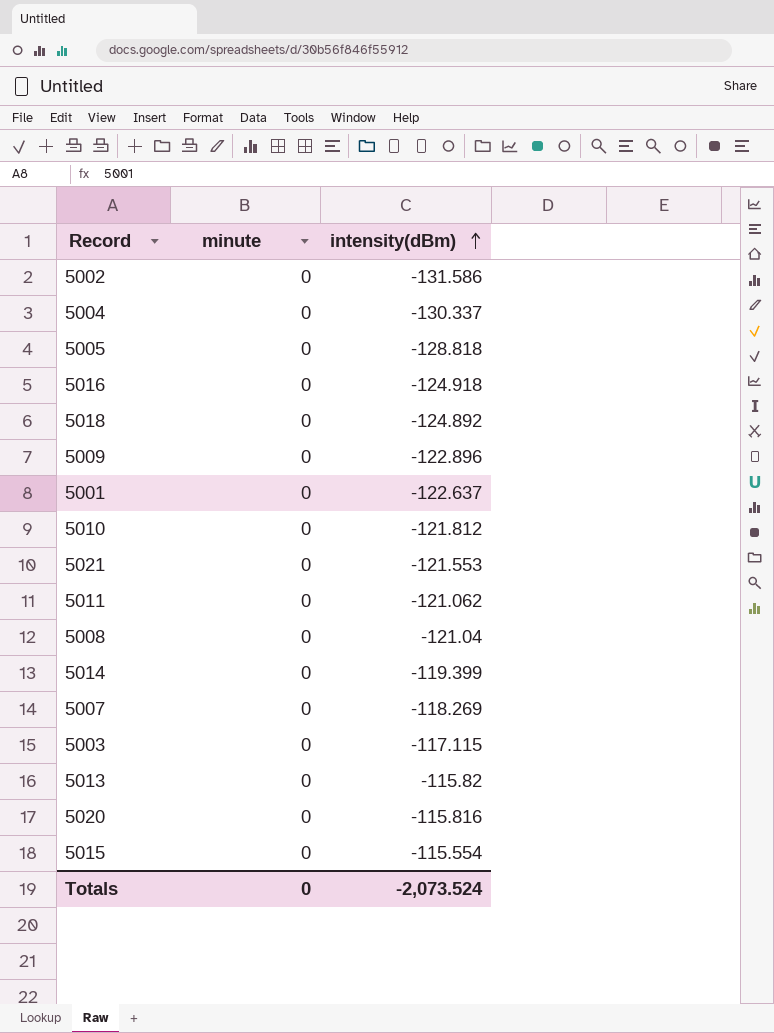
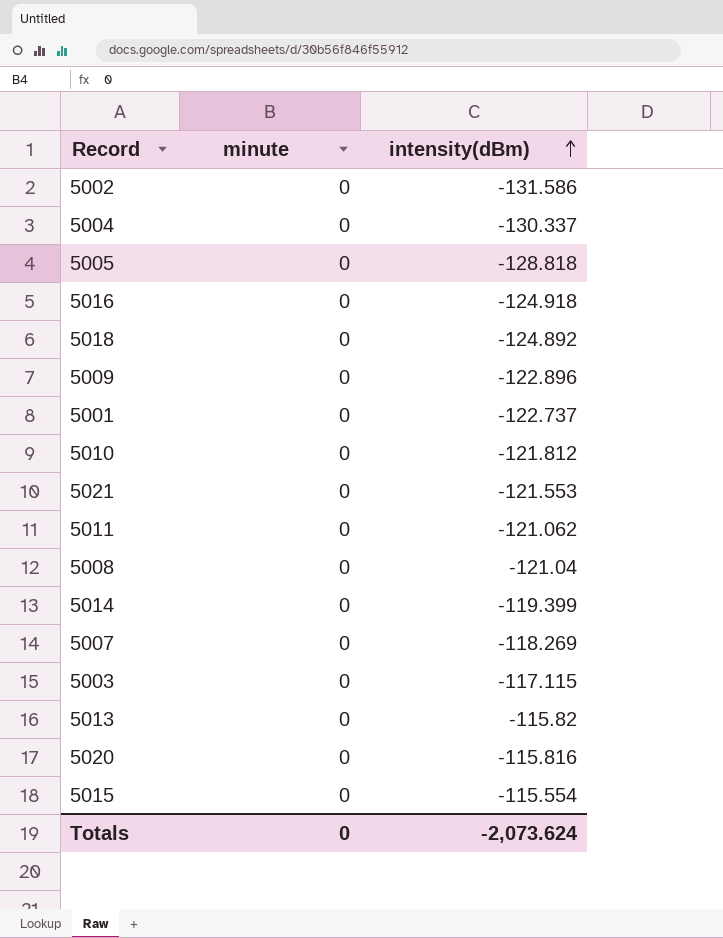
5001 | intensity(dBm): -122.637 -> -122.737
Totals | intensity(dBm): -2,073.524 -> -2,073.624

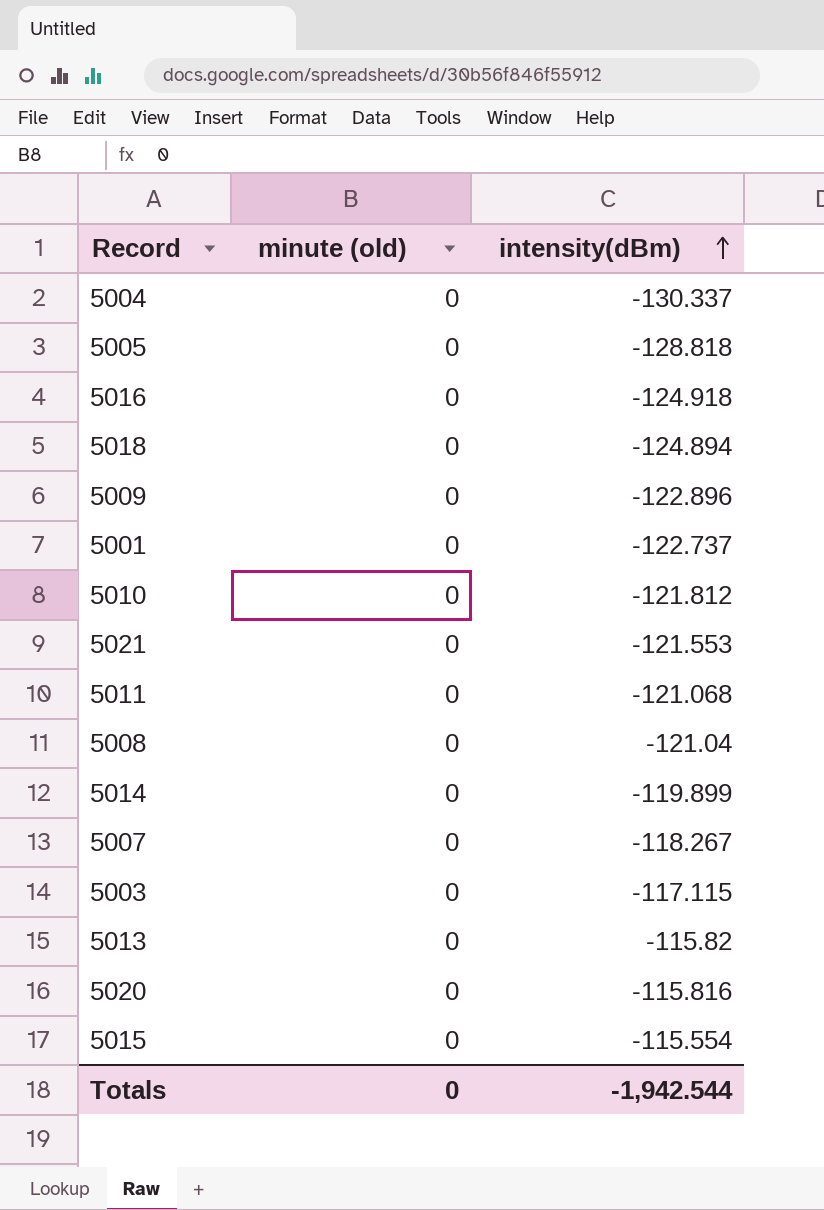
column name: minute -> minute (old)
row 5002: 0 | -131.586 -> none
5018 | intensity(dBm): -124.892 -> -124.894
5011 | intensity(dBm): -121.062 -> -121.068
5014 | intensity(dBm): -119.399 -> -119.899
5007 | intensity(dBm): -118.269 -> -118.267
Totals | intensity(dBm): -2,073.624 -> -1,942.544

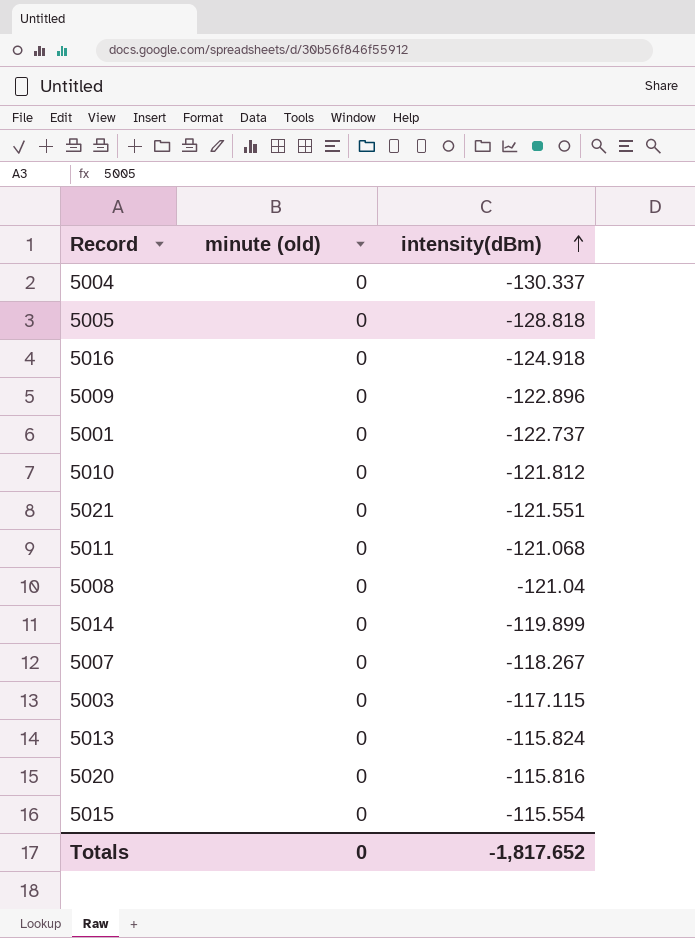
row 5018: 0 | -124.894 -> none
5021 | intensity(dBm): -121.553 -> -121.551
5013 | intensity(dBm): -115.82 -> -115.824
Totals | intensity(dBm): -1,942.544 -> -1,817.652

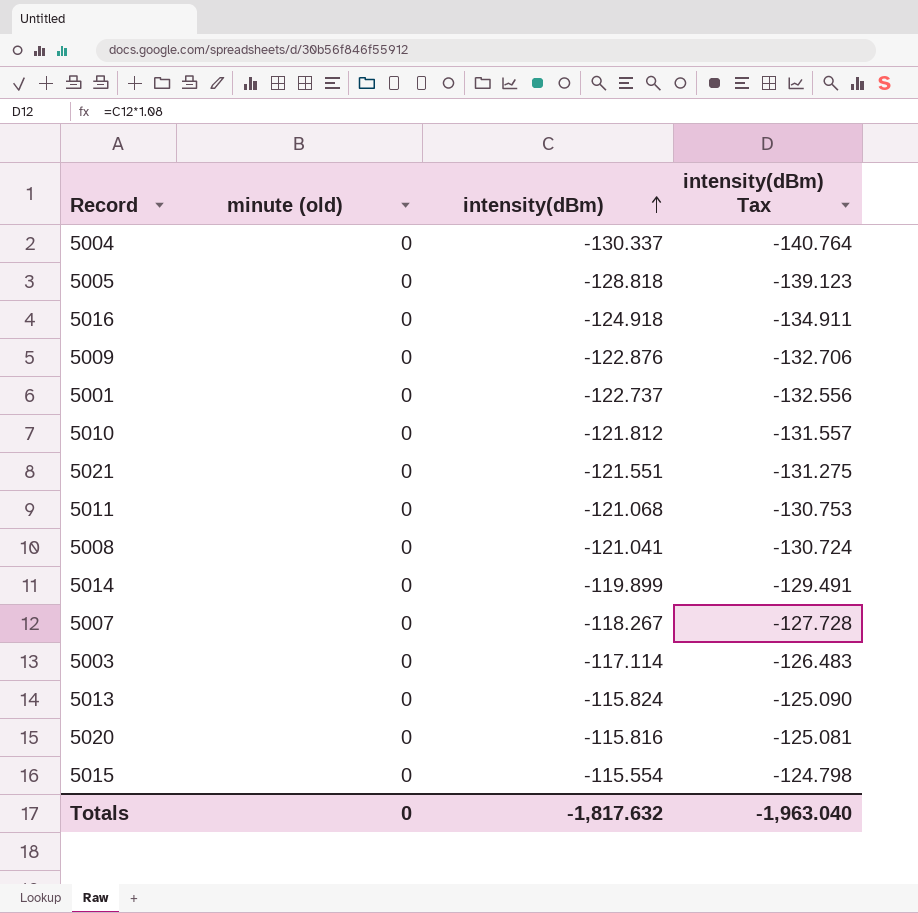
column intensity(dBm) Tax | formula: none -> [intensity(dBm)] * 1.08
5009 | intensity(dBm): -122.896 -> -122.876
5008 | intensity(dBm): -121.04 -> -121.041
5003 | intensity(dBm): -117.115 -> -117.114
Totals | intensity(dBm): -1,817.652 -> -1,817.632

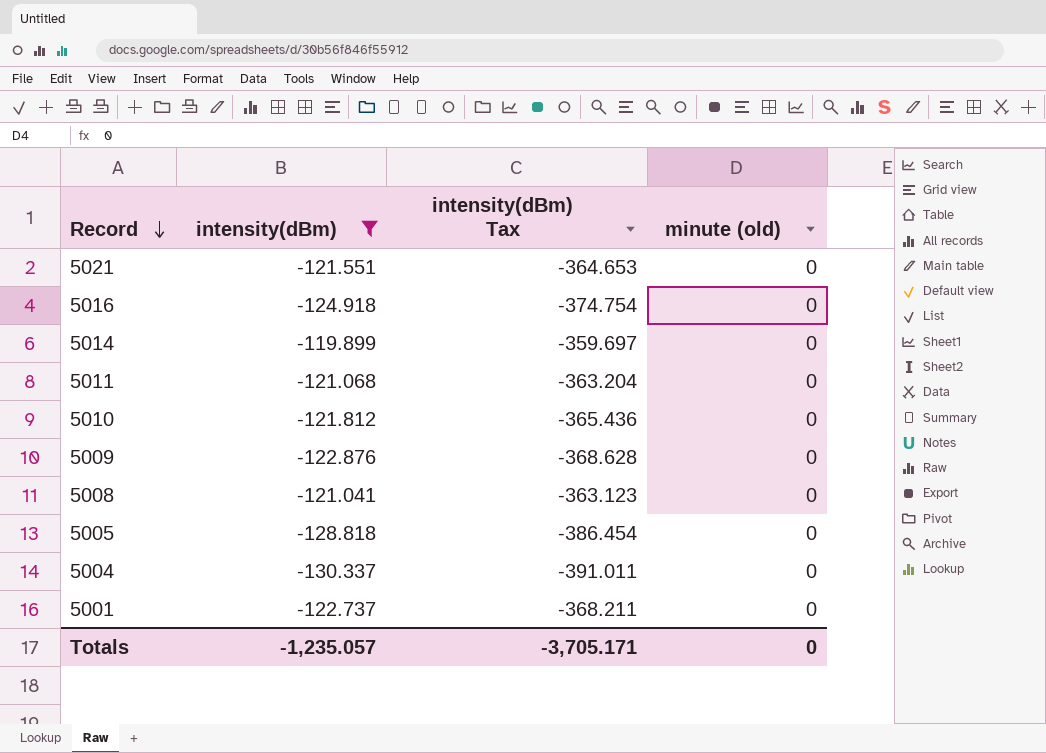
filter: none -> intensity(dBm) <= -119.899
row order: intensity(dBm) ascending -> Record descending
column intensity(dBm) Tax | formula: [intensity(dBm)] * 1.08 -> [intensity(dBm)] * 3
column minute (old) | position: 2 -> 4
Totals | intensity(dBm): -1,817.632 -> -1,235.057
Totals | intensity(dBm) Tax: -1,963.040 -> -3,705.171

